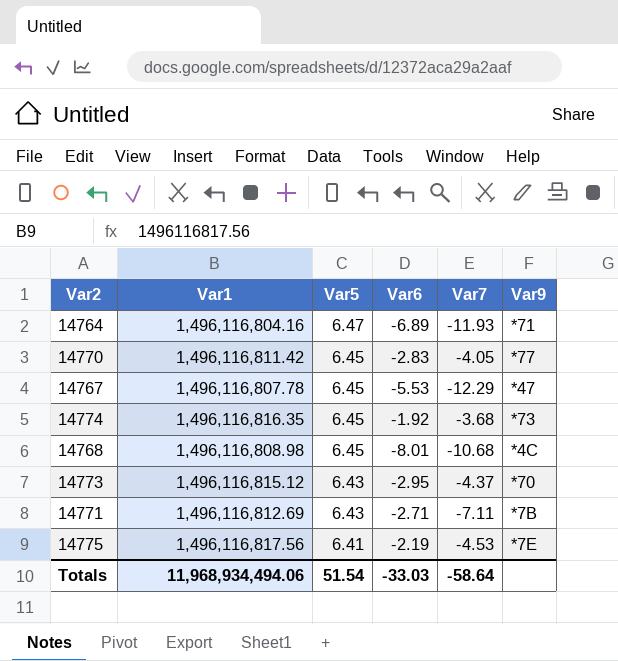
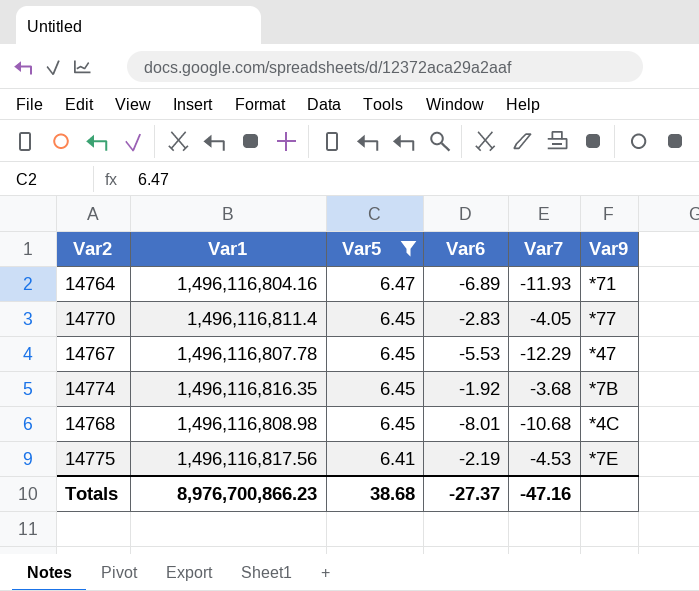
filter: none -> Var5 != 6.43
14770 | Var1: 1,496,116,811.42 -> 1,496,116,811.4
14774 | Var9: *73 -> *7B
Totals | Var1: 11,968,934,494.06 -> 8,976,700,866.23
Totals | Var5: 51.54 -> 38.68
Totals | Var6: -33.03 -> -27.37
Totals | Var7: -58.64 -> -47.16

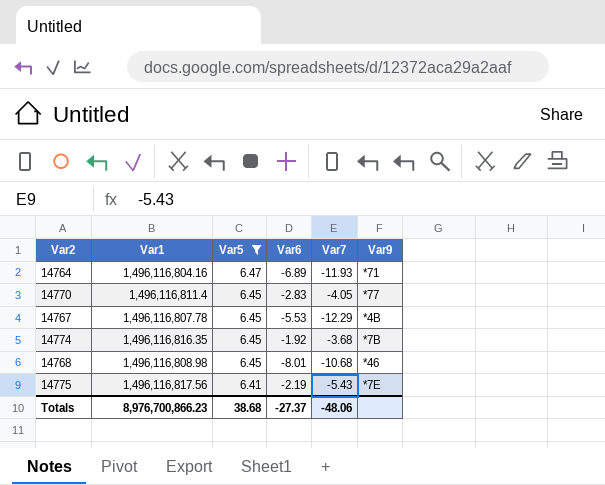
14767 | Var9: *47 -> *4B
14768 | Var9: *4C -> *46
14775 | Var7: -4.53 -> -5.43
Totals | Var7: -47.16 -> -48.06

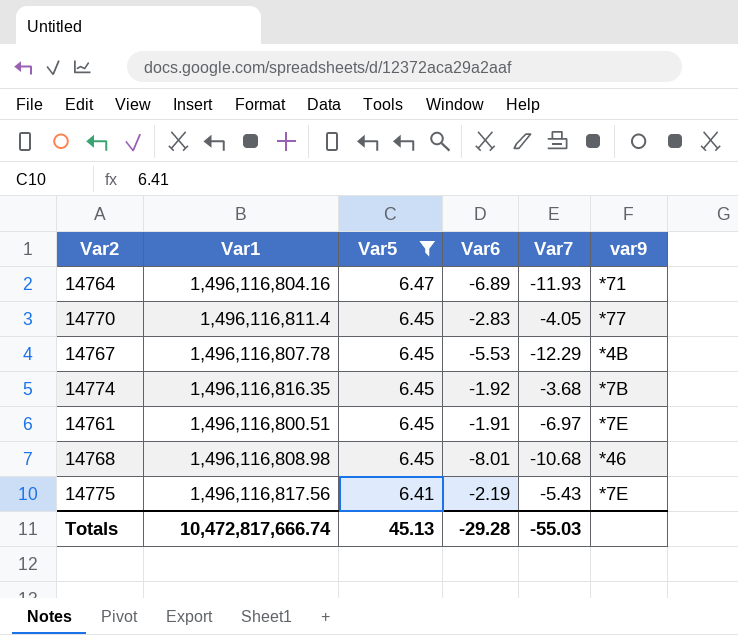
column name: Var9 -> var9
row 14761: none -> 1,496,116,800.51 | 6.45 | -1.91 | -6.97 | *7E
Totals | Var1: 8,976,700,866.23 -> 10,472,817,666.74
Totals | Var5: 38.68 -> 45.13
Totals | Var6: -27.37 -> -29.28
Totals | Var7: -48.06 -> -55.03

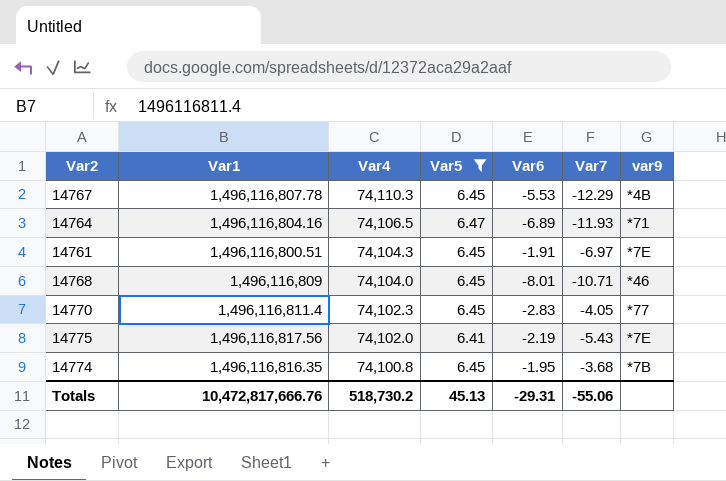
row order: Var5 descending -> Var4 descending
column Var4 | position: none -> 3
14768 | Var1: 1,496,116,808.98 -> 1,496,116,809
14768 | Var7: -10.68 -> -10.71
14774 | Var6: -1.92 -> -1.95
Totals | Var1: 10,472,817,666.74 -> 10,472,817,666.76
Totals | Var6: -29.28 -> -29.31
Totals | Var7: -55.03 -> -55.06

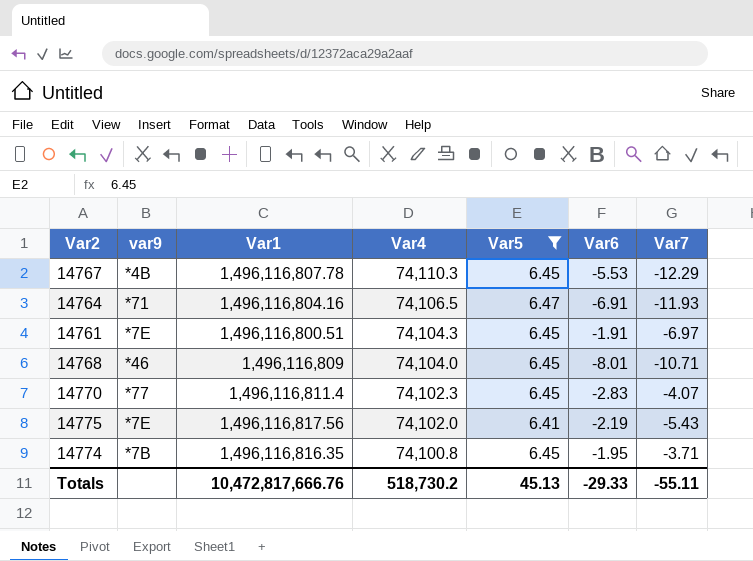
column var9 | position: 7 -> 2
14764 | Var6: -6.89 -> -6.91
14770 | Var7: -4.05 -> -4.07
14774 | Var7: -3.68 -> -3.71
Totals | Var6: -29.31 -> -29.33
Totals | Var7: -55.06 -> -55.11

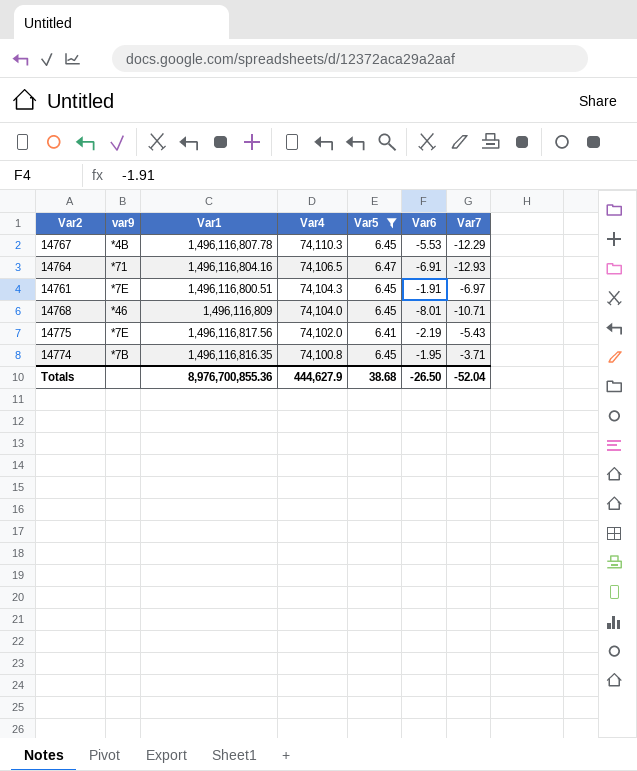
row 14770: *77 | 1,496,116,811.4 | 74,102.3 | 6.45 | -2.83 | -4.07 -> none
14764 | Var7: -11.93 -> -12.93
Totals | Var1: 10,472,817,666.76 -> 8,976,700,855.36
Totals | Var4: 518,730.2 -> 444,627.9
Totals | Var5: 45.13 -> 38.68
Totals | Var6: -29.33 -> -26.50
Totals | Var7: -55.11 -> -52.04

